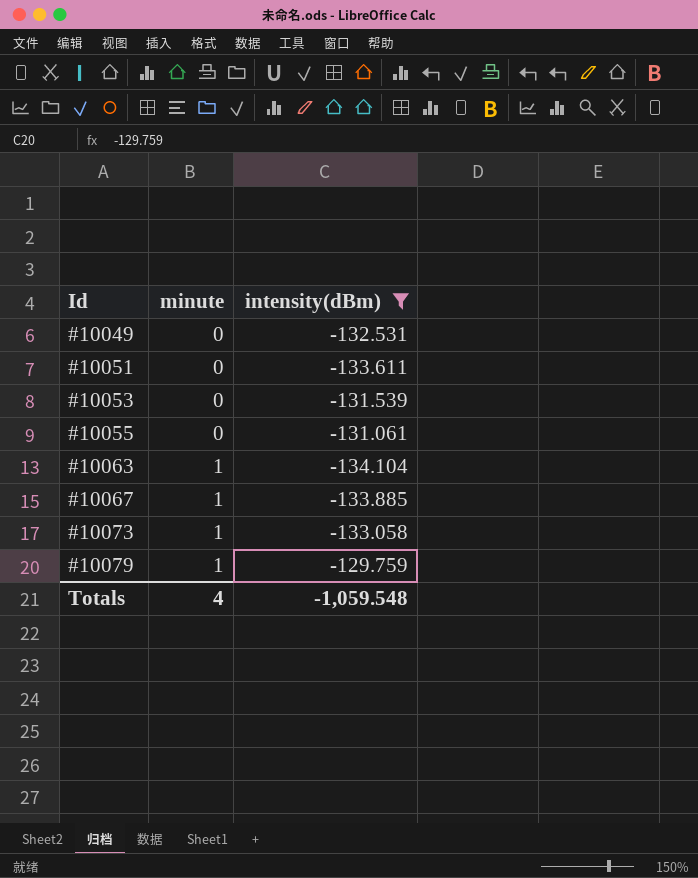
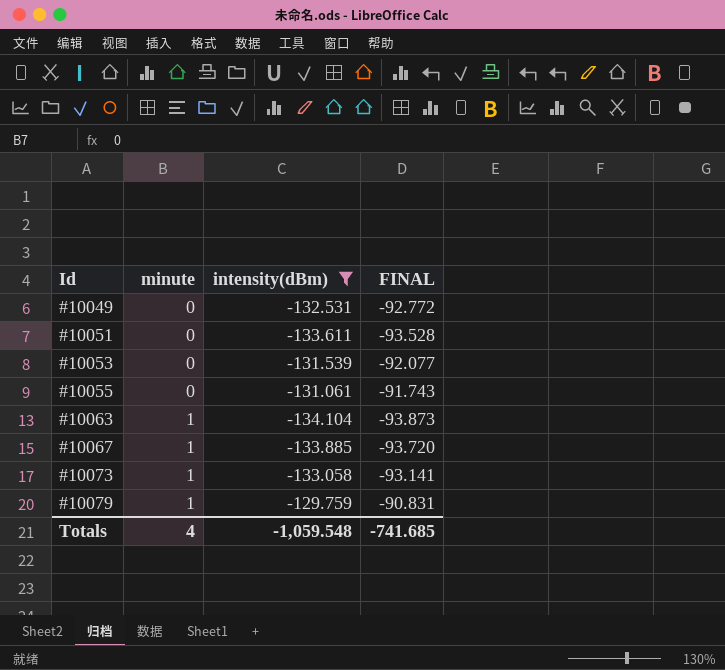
column FINAL | formula: none -> [intensity(dBm)] * 0.7

